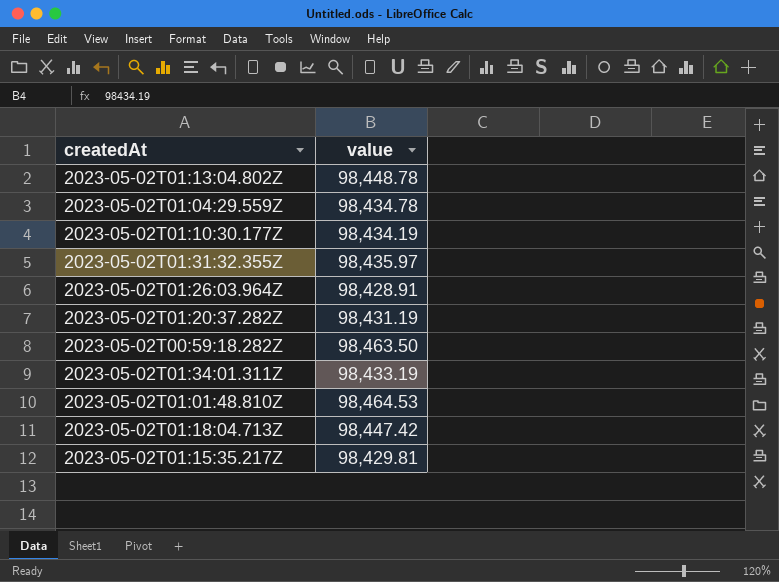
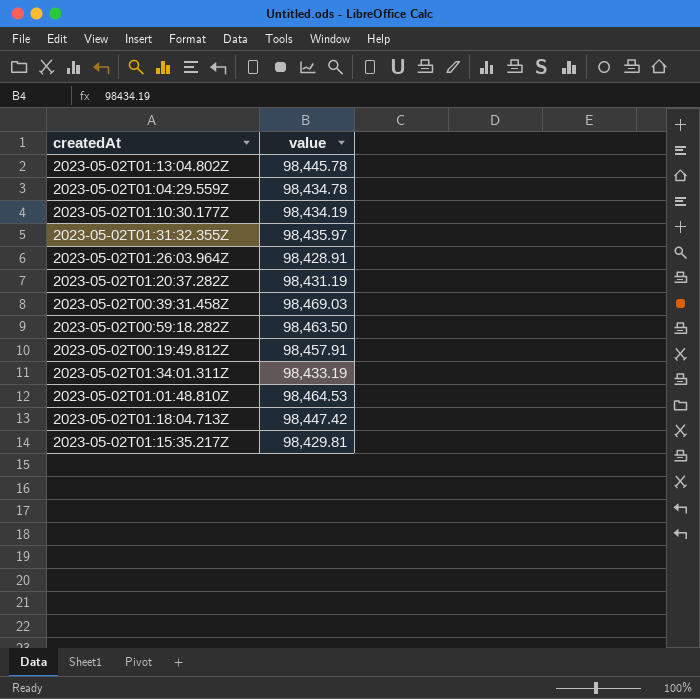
2023-05-02T01:13:04.802Z | value: 98,448.78 -> 98,445.78
row 2023-05-02T00:39:31.458Z: none -> 98,469.03
row 2023-05-02T00:19:49.812Z: none -> 98,457.91

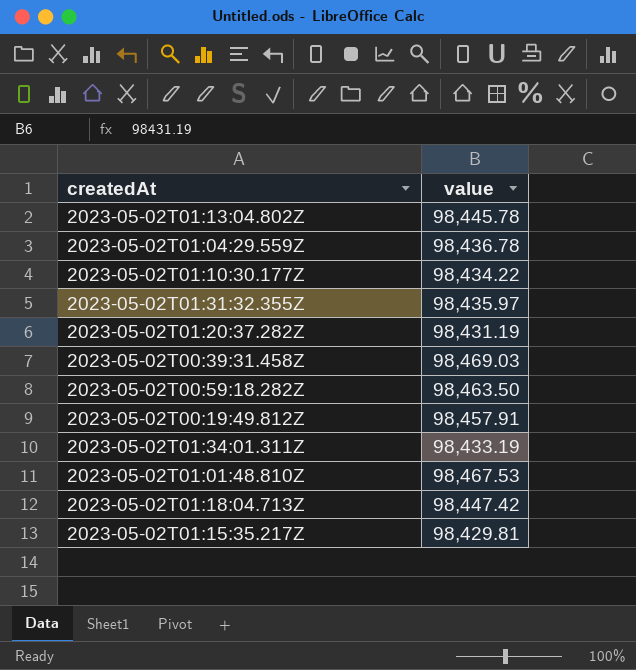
row 2023-05-02T01:26:03.964Z: 98,428.91 -> none
2023-05-02T01:04:29.559Z | value: 98,434.78 -> 98,436.78
2023-05-02T01:10:30.177Z | value: 98,434.19 -> 98,434.22
2023-05-02T01:01:48.810Z | value: 98,464.53 -> 98,467.53

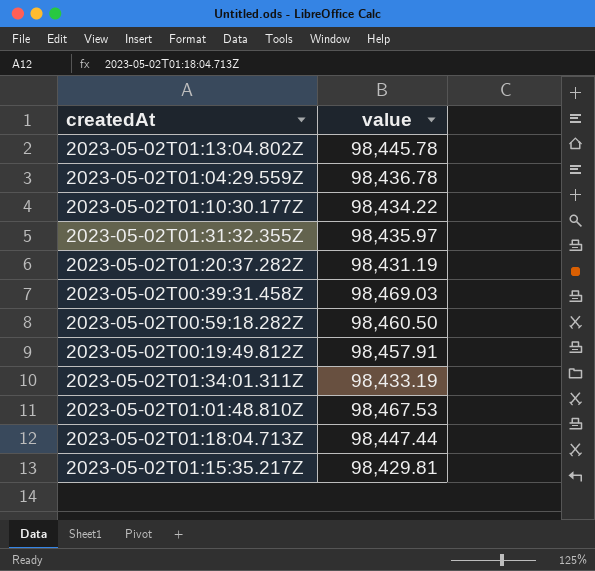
2023-05-02T00:59:18.282Z | value: 98,463.50 -> 98,460.50
2023-05-02T01:18:04.713Z | value: 98,447.42 -> 98,447.44

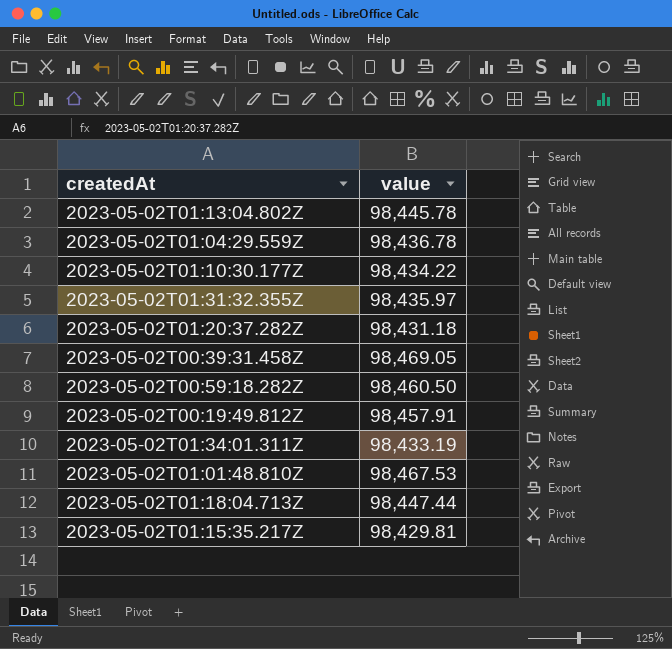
2023-05-02T01:20:37.282Z | value: 98,431.19 -> 98,431.18
2023-05-02T00:39:31.458Z | value: 98,469.03 -> 98,469.05

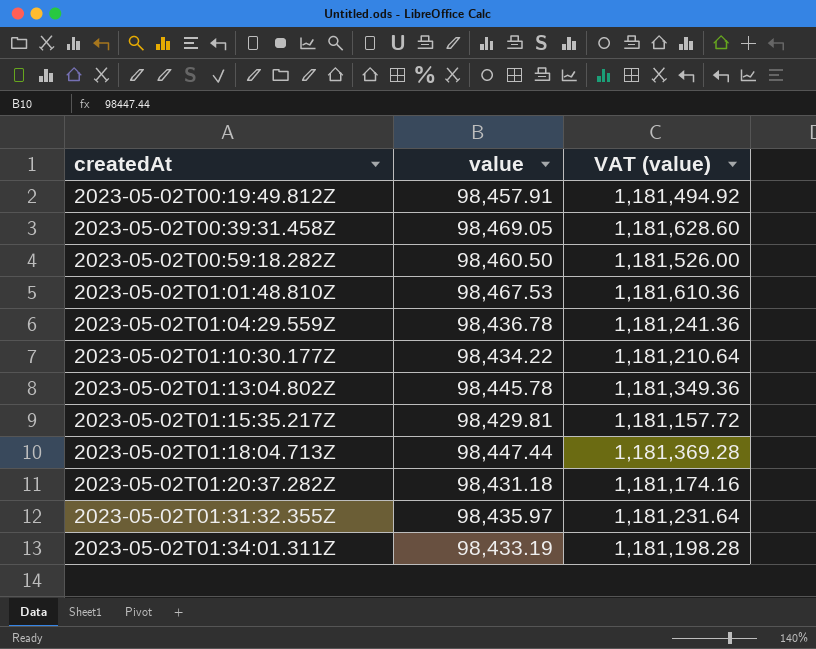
row order: none -> createdAt ascending
column VAT (value) | formula: none -> [value] * 12

